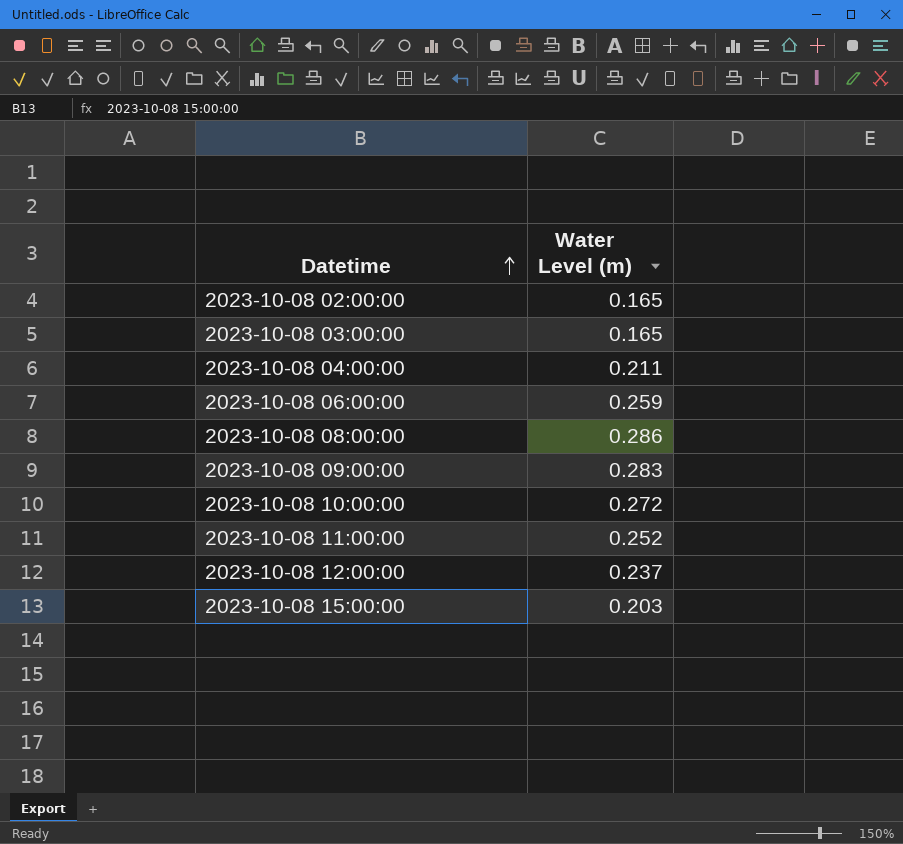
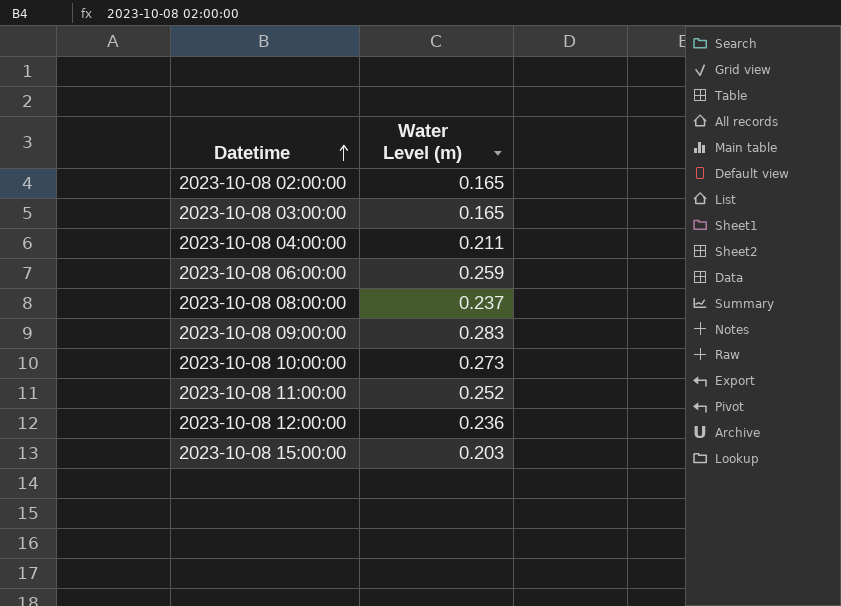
2023-10-08 08:00:00 | Water Level (m): 0.286 -> 0.237
2023-10-08 10:00:00 | Water Level (m): 0.272 -> 0.273
2023-10-08 12:00:00 | Water Level (m): 0.237 -> 0.236

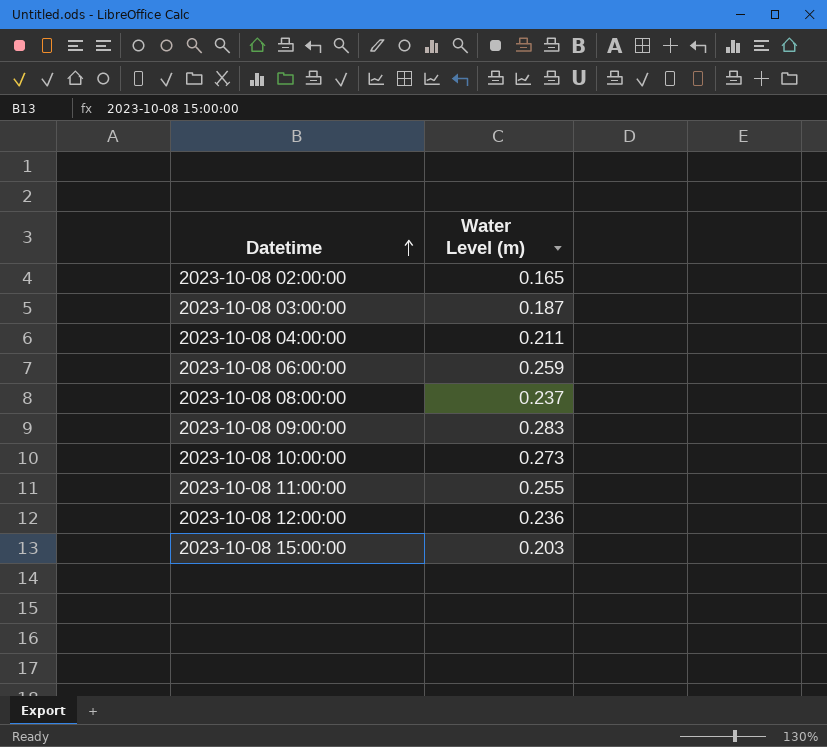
2023-10-08 03:00:00 | Water Level (m): 0.165 -> 0.187
2023-10-08 11:00:00 | Water Level (m): 0.252 -> 0.255

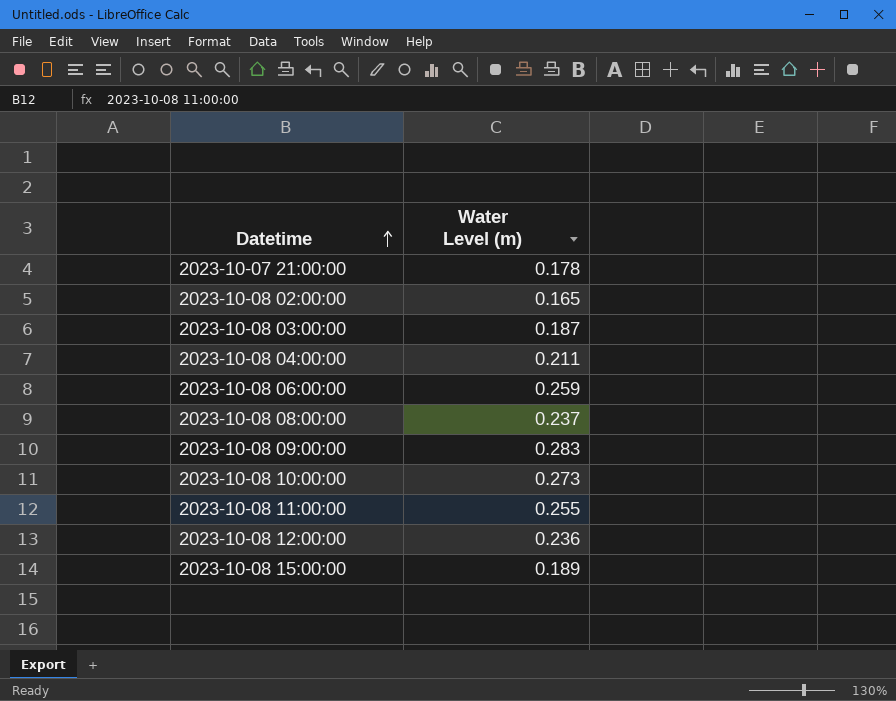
row 2023-10-07 21:00:00: none -> 0.178
2023-10-08 15:00:00 | Water Level (m): 0.203 -> 0.189

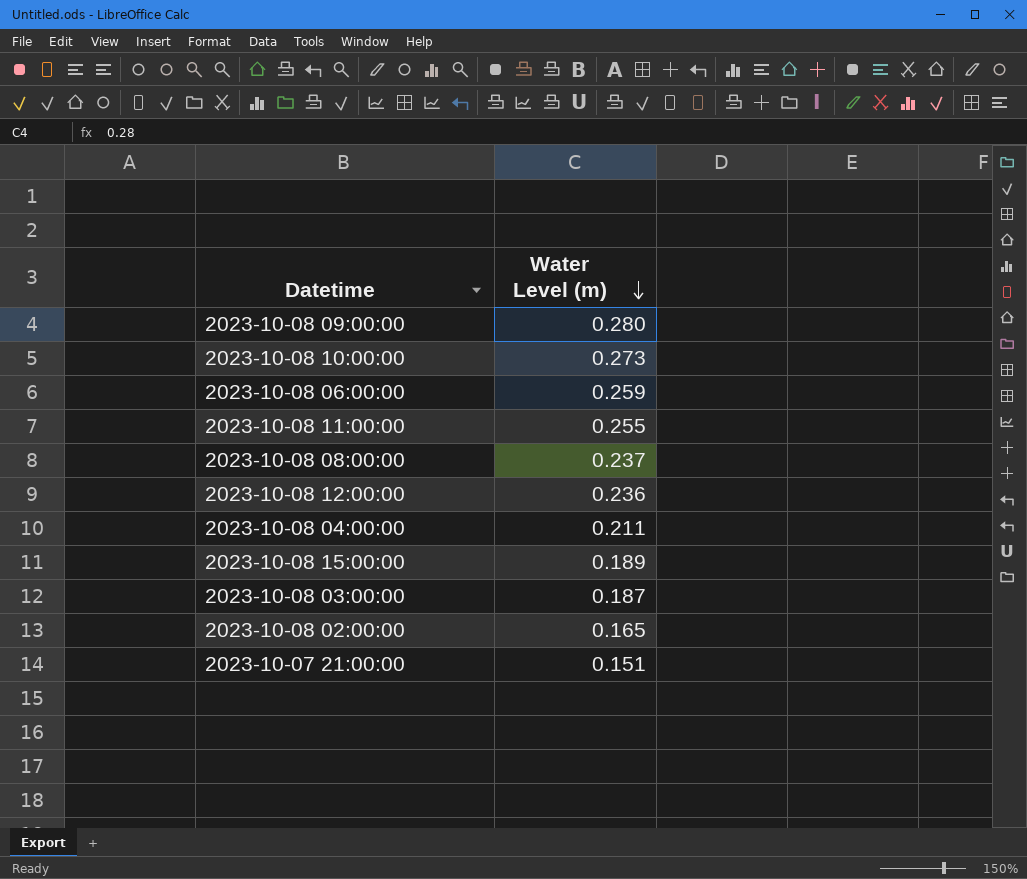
row order: Datetime ascending -> Water Level (m) descending
2023-10-08 09:00:00 | Water Level (m): 0.283 -> 0.280
2023-10-07 21:00:00 | Water Level (m): 0.178 -> 0.151

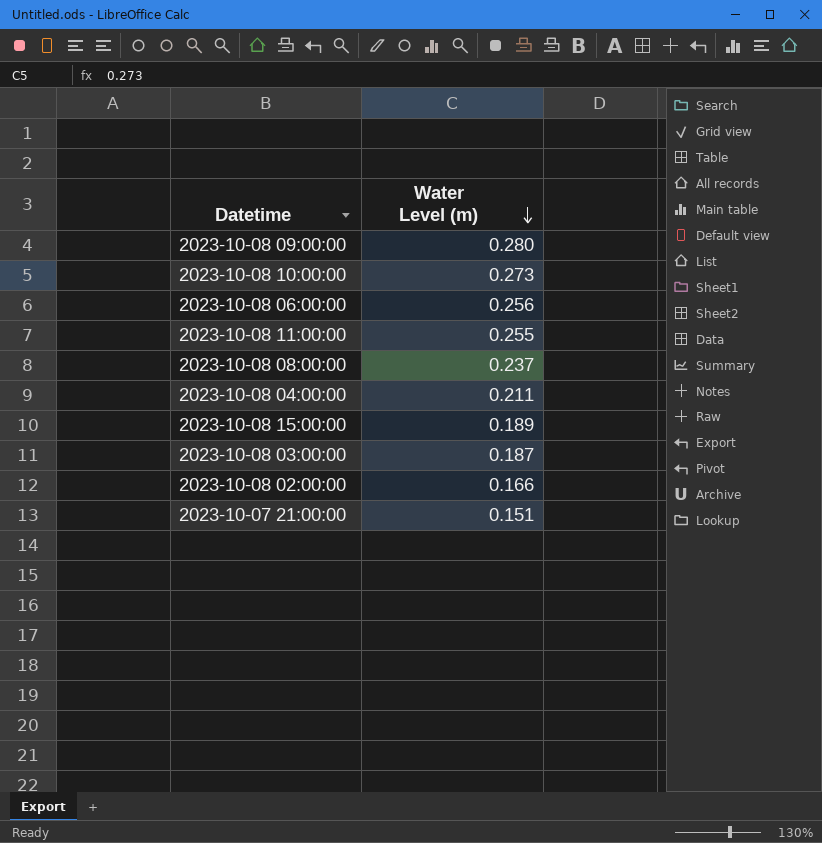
row 2023-10-08 12:00:00: 0.236 -> none
2023-10-08 06:00:00 | Water Level (m): 0.259 -> 0.256
2023-10-08 02:00:00 | Water Level (m): 0.165 -> 0.166

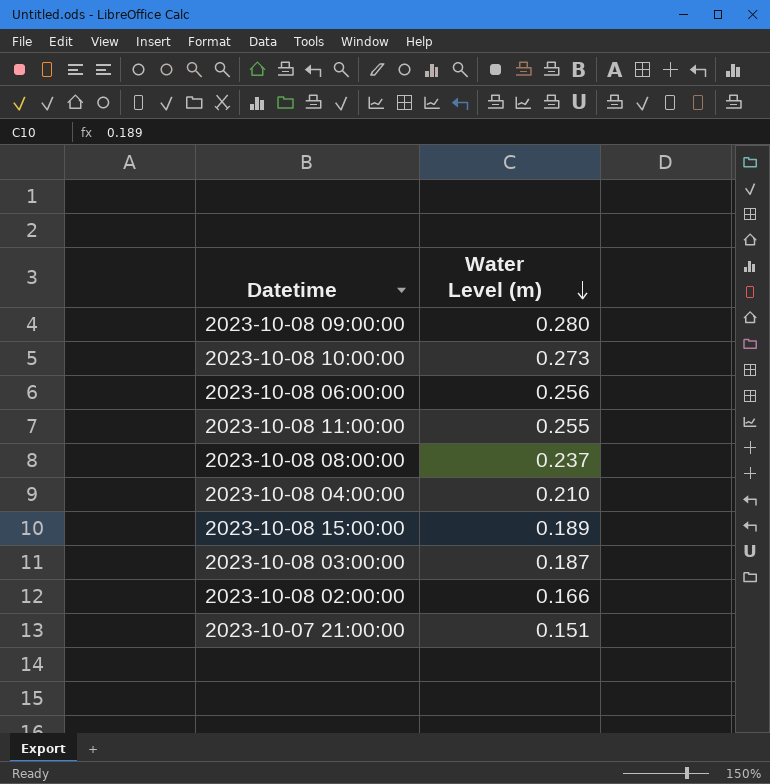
2023-10-08 04:00:00 | Water Level (m): 0.211 -> 0.210

